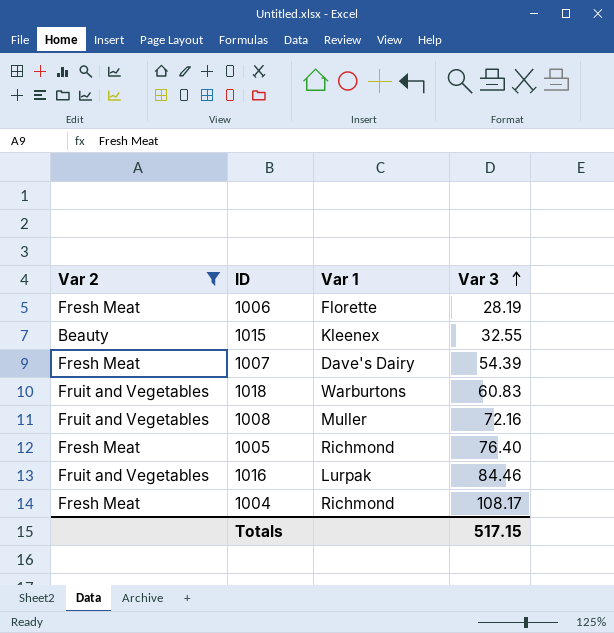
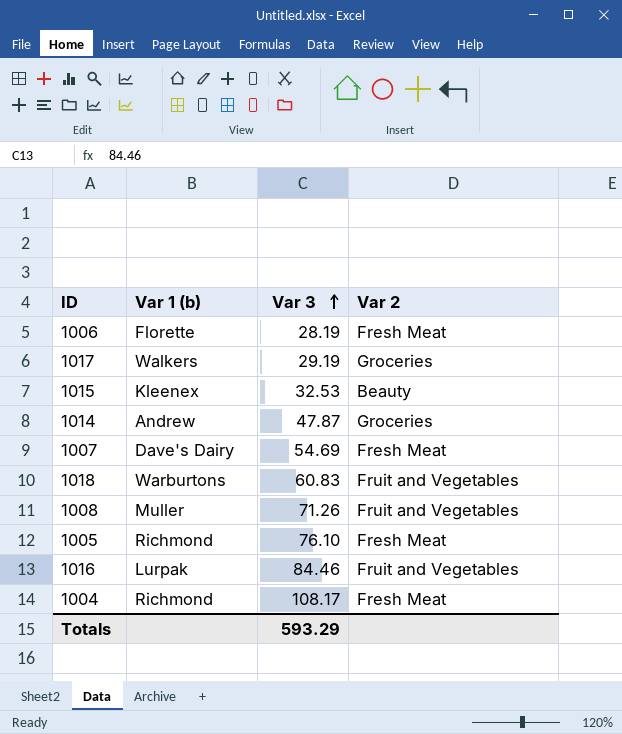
filter: Var 2 != Groceries -> none
column name: Var 1 -> Var 1 (b)
column Var 2 | position: 1 -> 4
1015 | Var 3: 32.55 -> 32.53
1007 | Var 3: 54.39 -> 54.69
1008 | Var 3: 72.16 -> 71.26
1005 | Var 3: 76.40 -> 76.10
Totals | Var 3: 517.15 -> 593.29

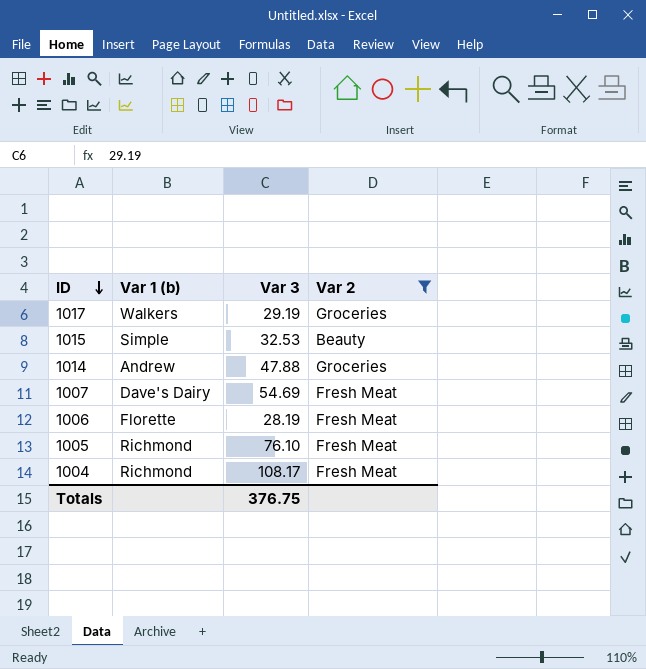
filter: none -> Var 2 != Fruit and Vegetables
row order: Var 3 ascending -> ID descending
1015 | Var 1 (b): Kleenex -> Simple
1014 | Var 3: 47.87 -> 47.88
Totals | Var 3: 593.29 -> 376.75

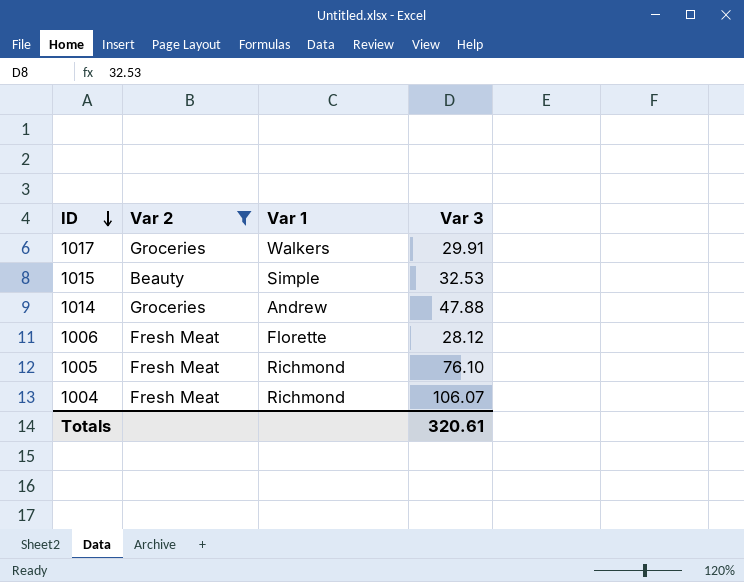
column Var 2 | position: 4 -> 2
column name: Var 1 (b) -> Var 1
row 1007: Dave's Dairy | 54.69 | Fresh Meat -> none
1017 | Var 3: 29.19 -> 29.91
1006 | Var 3: 28.19 -> 28.12
1004 | Var 3: 108.17 -> 106.07
Totals | Var 3: 376.75 -> 320.61

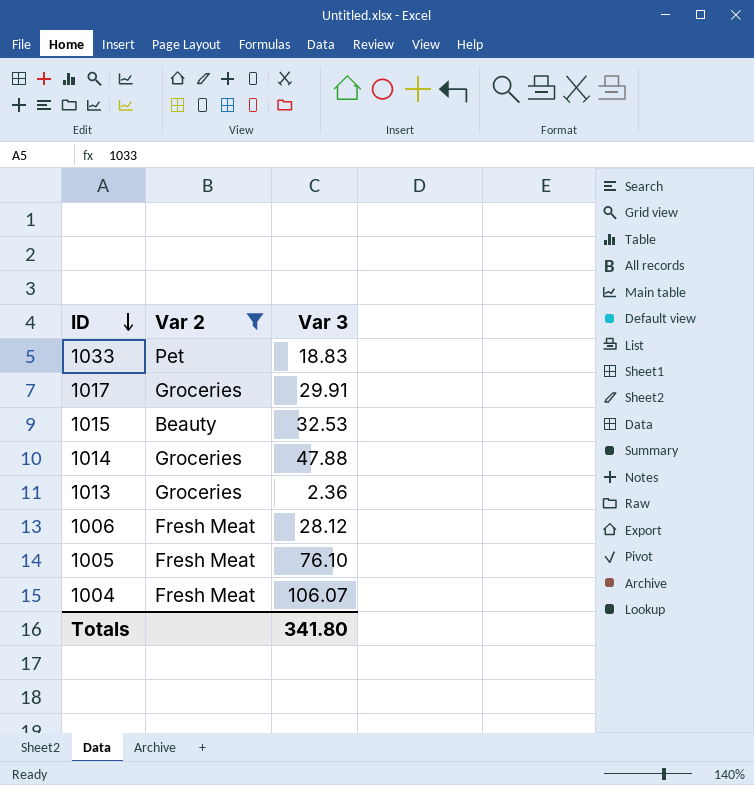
column Var 1 | position: 3 -> none
row 1033: none -> Pet | 18.83
row 1013: none -> Groceries | 2.36
Totals | Var 3: 320.61 -> 341.80

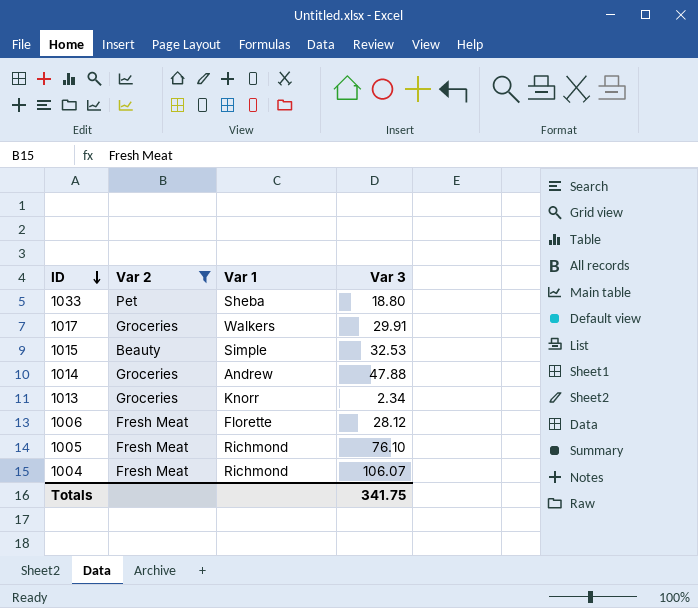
column Var 1 | position: none -> 3
1033 | Var 3: 18.83 -> 18.80
1013 | Var 3: 2.36 -> 2.34
Totals | Var 3: 341.80 -> 341.75

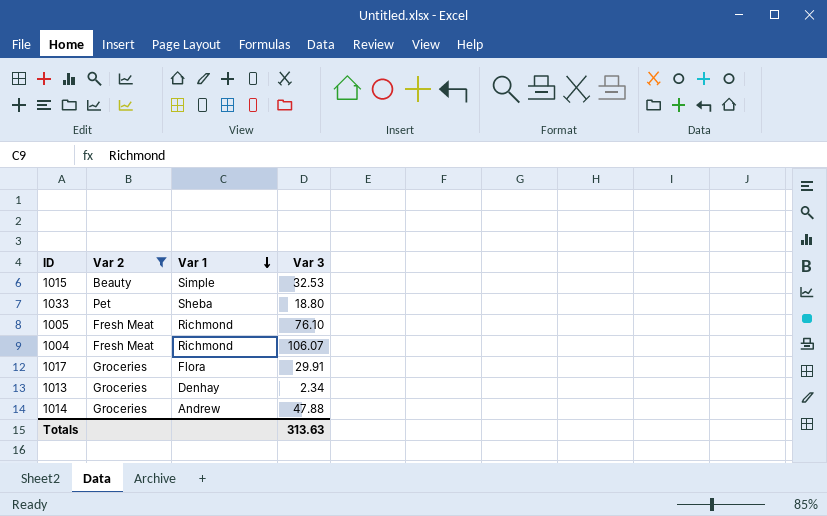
row order: ID descending -> Var 1 descending
row 1006: Fresh Meat | Florette | 28.12 -> none
1017 | Var 1: Walkers -> Flora
1013 | Var 1: Knorr -> Denhay
Totals | Var 3: 341.75 -> 313.63

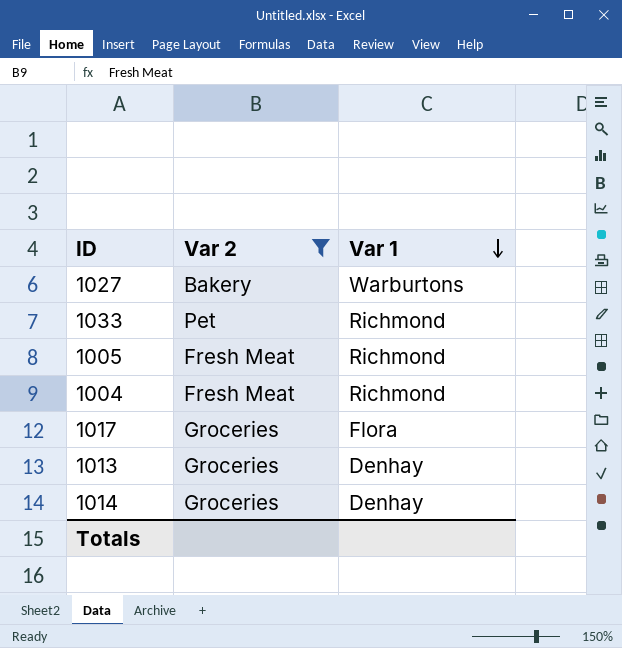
column Var 3 | position: 4 -> none
row 1015: Beauty | Simple | 32.53 -> none
row 1027: none -> Bakery | Warburtons
1033 | Var 1: Sheba -> Richmond
1014 | Var 1: Andrew -> Denhay

